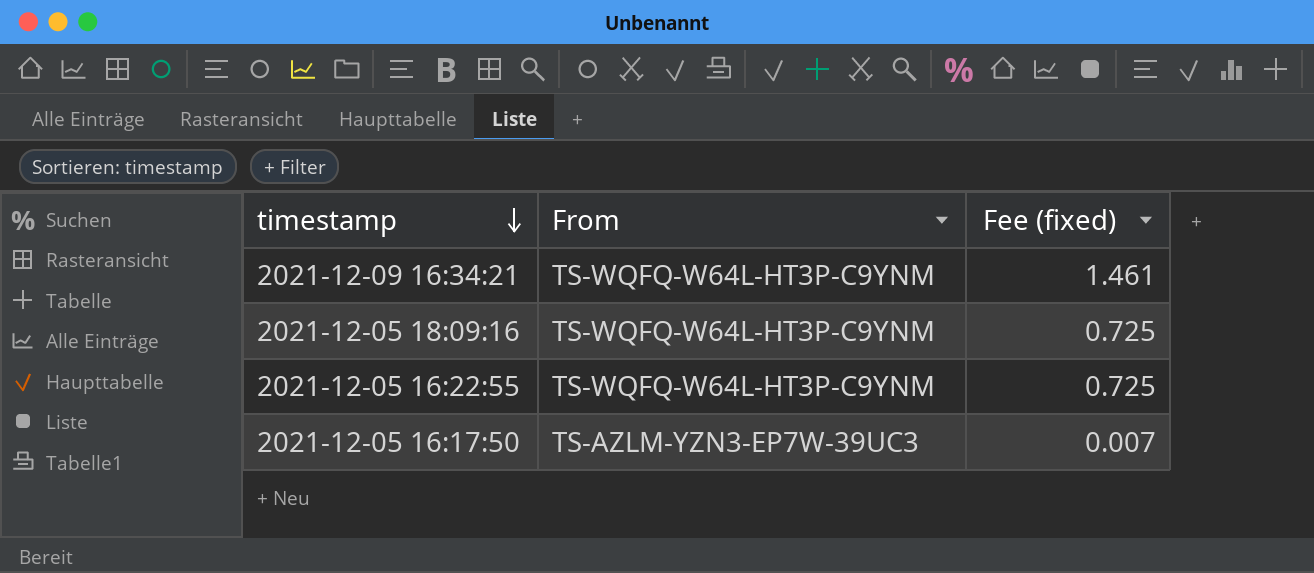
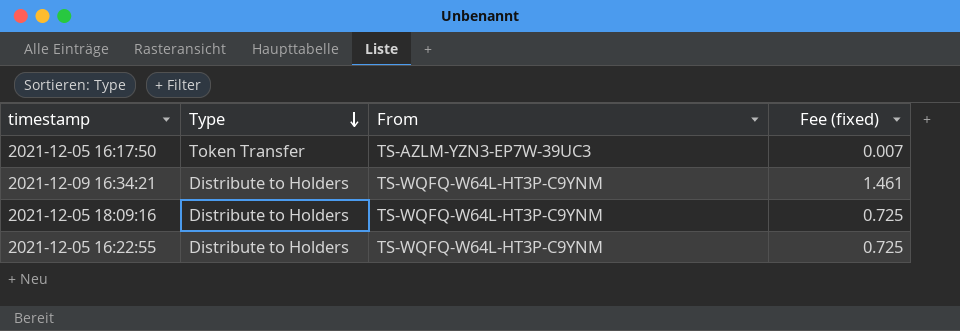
row order: timestamp descending -> Type descending
column Type | position: none -> 2

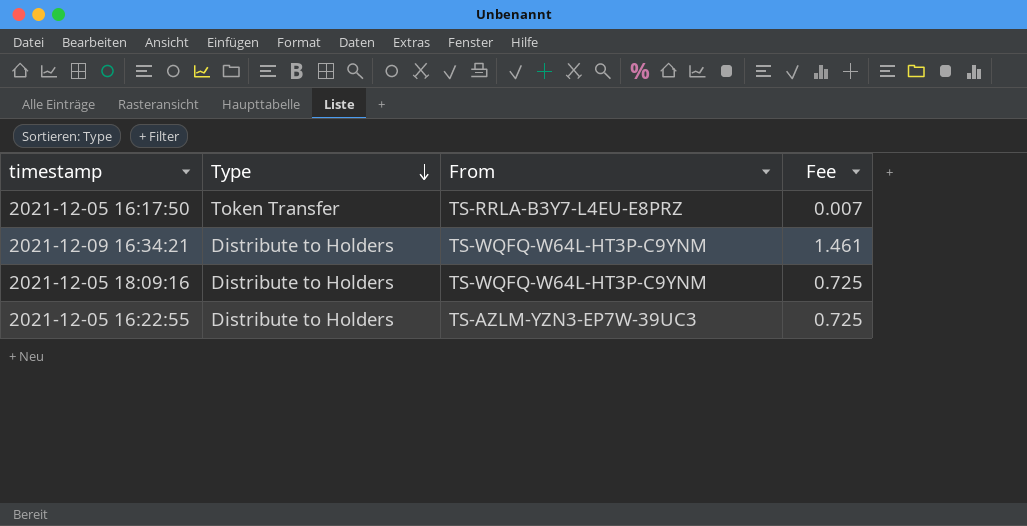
column name: Fee (fixed) -> Fee
2021-12-05 16:17:50 | From: TS-AZLM-YZN3-EP7W-39UC3 -> TS-RRLA-B3Y7-L4EU-E8PRZ
2021-12-05 16:22:55 | From: TS-WQFQ-W64L-HT3P-C9YNM -> TS-AZLM-YZN3-EP7W-39UC3

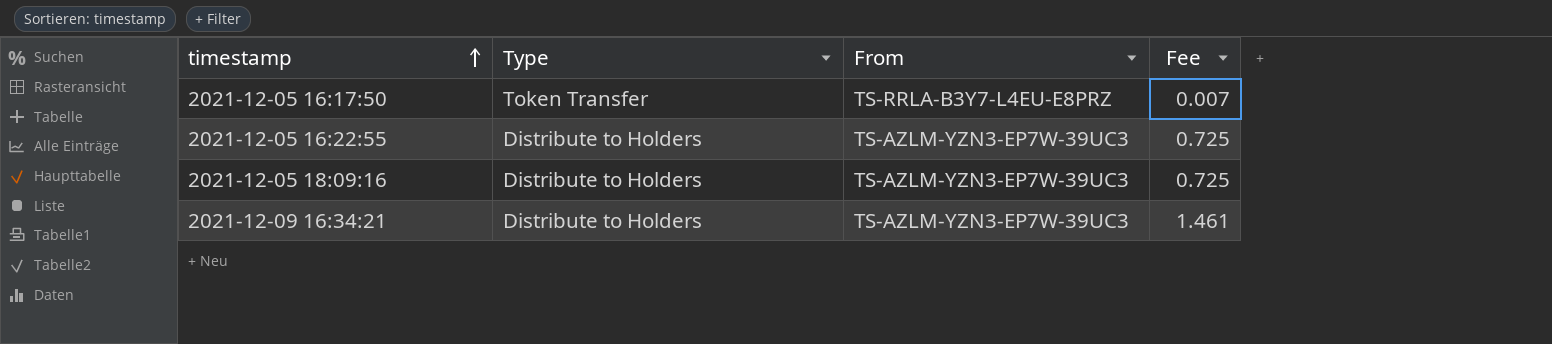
row order: Type descending -> timestamp ascending
2021-12-05 18:09:16 | From: TS-WQFQ-W64L-HT3P-C9YNM -> TS-AZLM-YZN3-EP7W-39UC3
2021-12-09 16:34:21 | From: TS-WQFQ-W64L-HT3P-C9YNM -> TS-AZLM-YZN3-EP7W-39UC3

